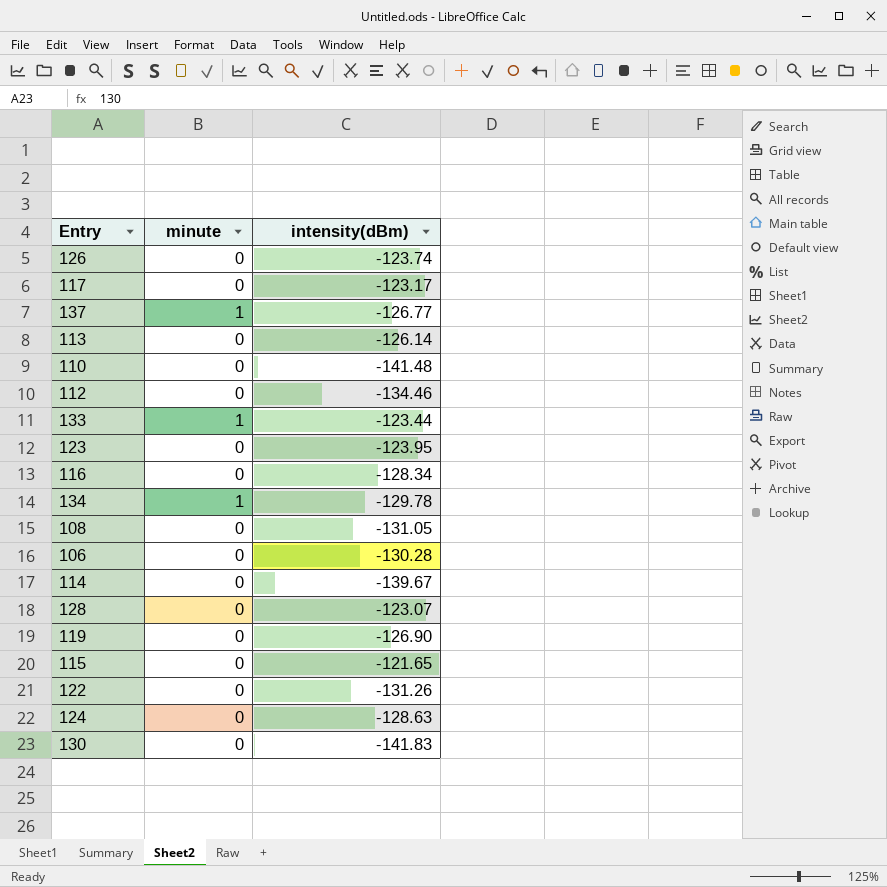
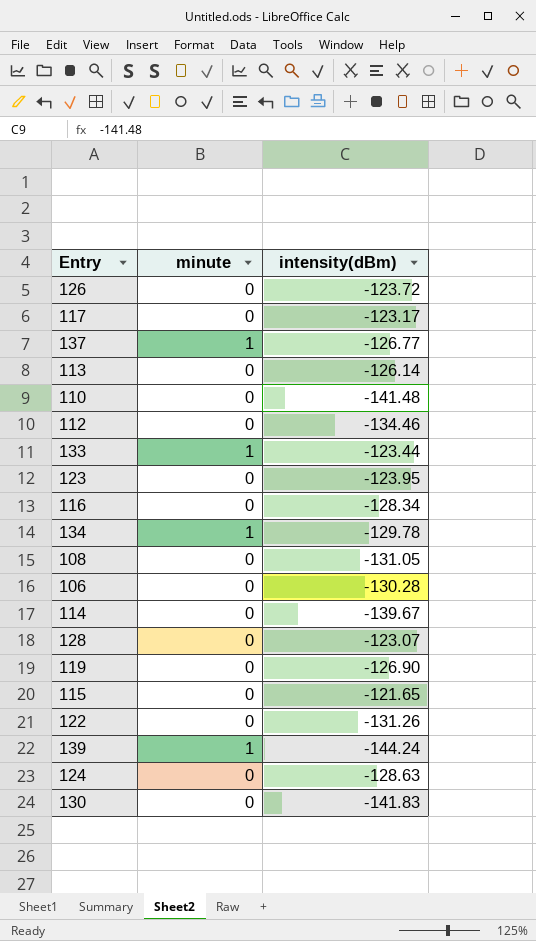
126 | intensity(dBm): -123.74 -> -123.72
row 139: none -> 1 | -144.24

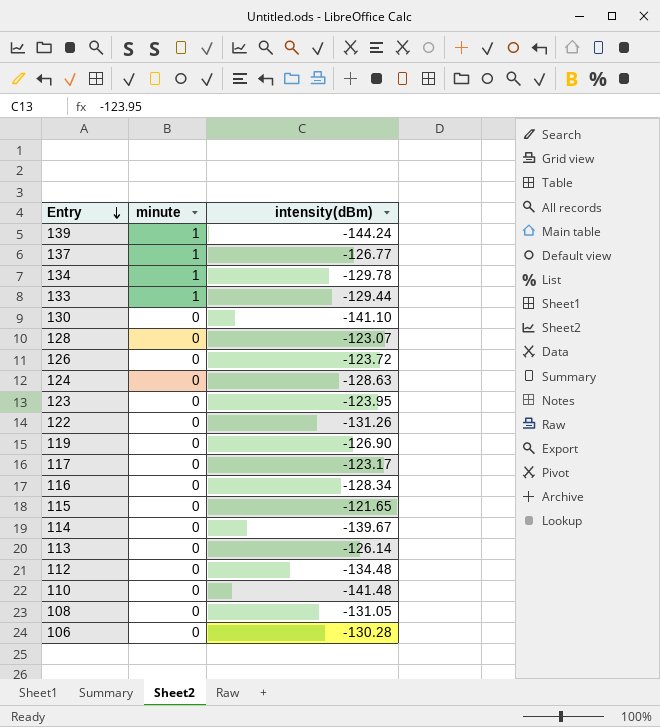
row order: none -> Entry descending
133 | intensity(dBm): -123.44 -> -129.44
130 | intensity(dBm): -141.83 -> -141.10
112 | intensity(dBm): -134.46 -> -134.48

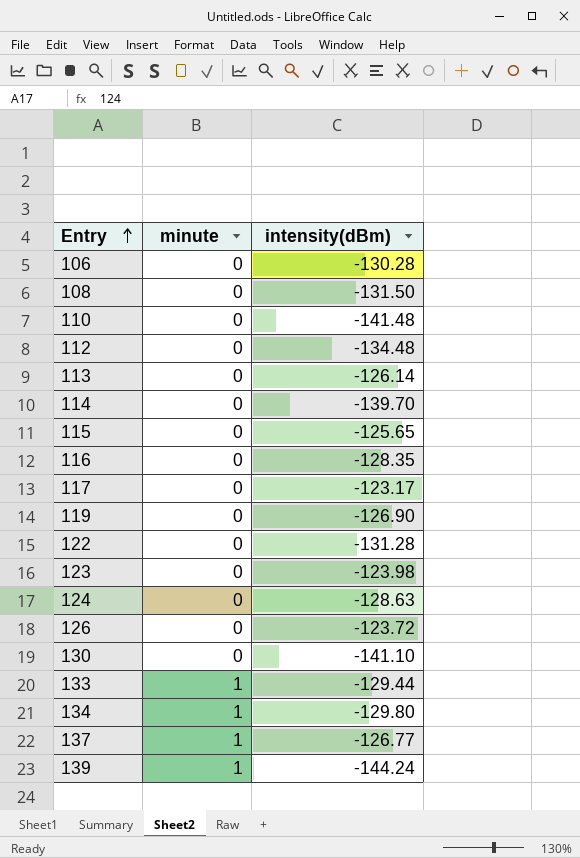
row order: Entry descending -> Entry ascending
row 128: 0 | -123.07 -> none
108 | intensity(dBm): -131.05 -> -131.50
114 | intensity(dBm): -139.67 -> -139.70
115 | intensity(dBm): -121.65 -> -125.65
116 | intensity(dBm): -128.34 -> -128.35
122 | intensity(dBm): -131.26 -> -131.28
123 | intensity(dBm): -123.95 -> -123.98
134 | intensity(dBm): -129.78 -> -129.80

